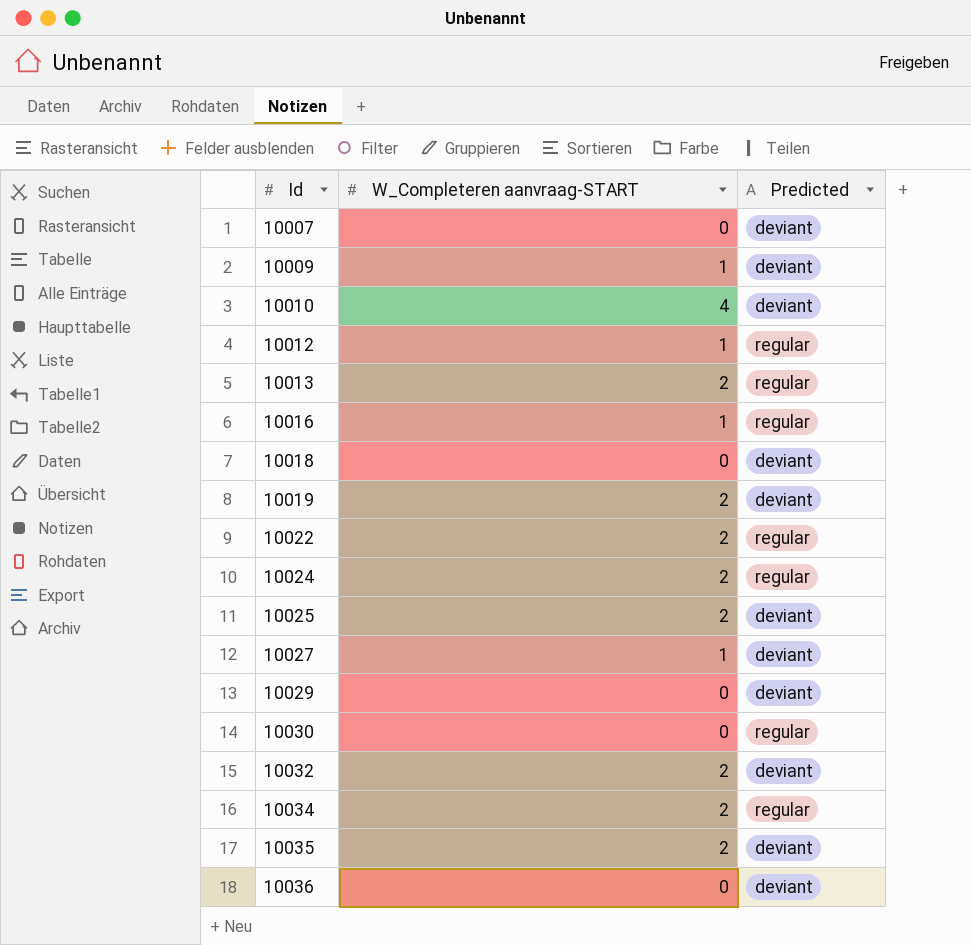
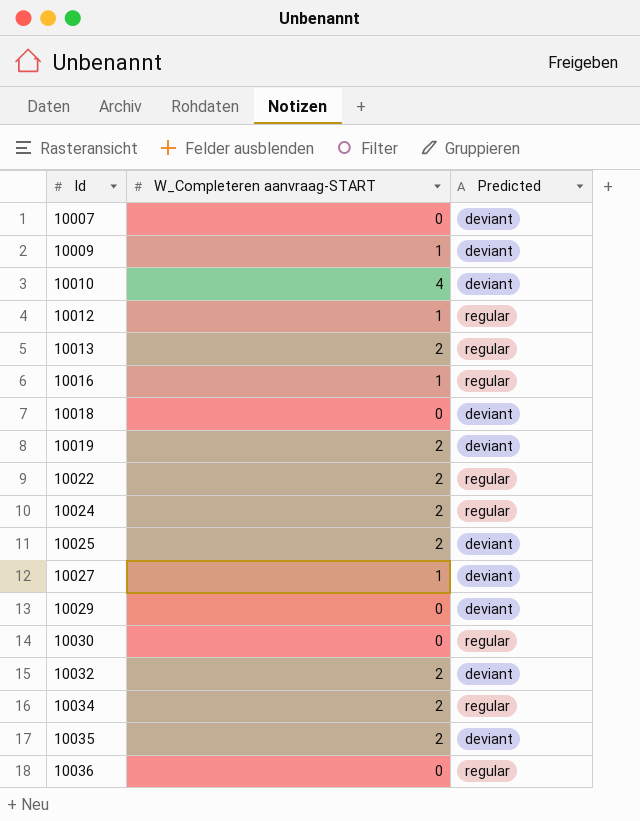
10036 | Predicted: deviant -> regular

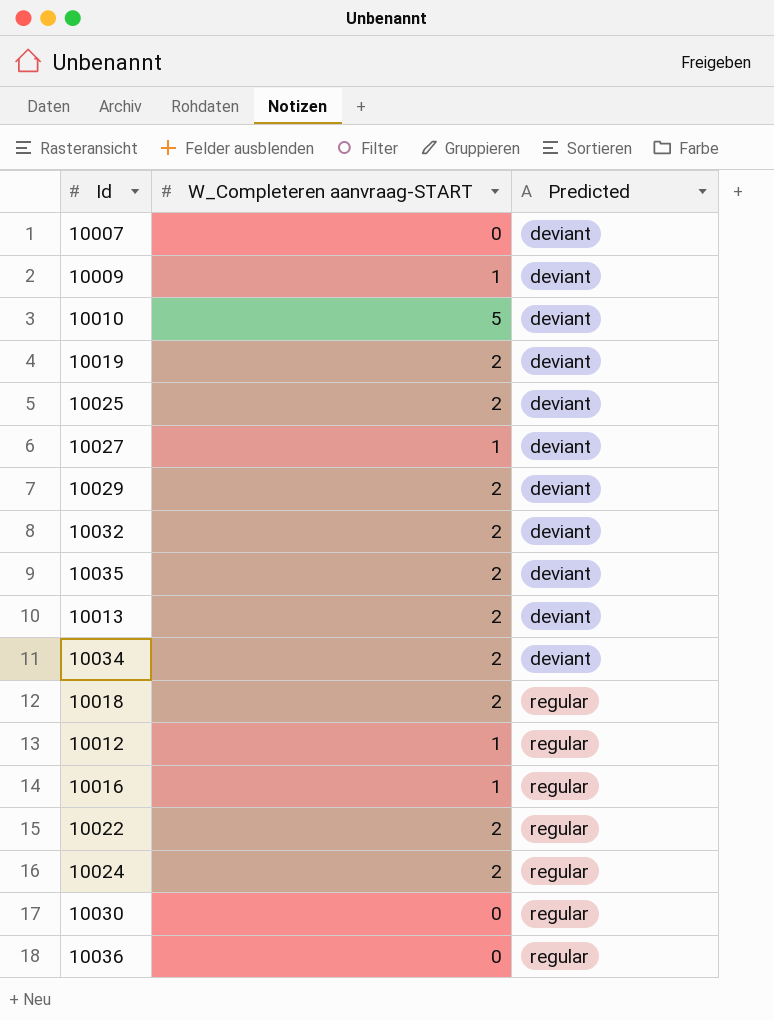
row order: Id ascending -> Predicted ascending
10010 | W_Completeren aanvraag-START: 4 -> 5
10029 | W_Completeren aanvraag-START: 0 -> 2
10013 | Predicted: regular -> deviant
10034 | Predicted: regular -> deviant
10018 | W_Completeren aanvraag-START: 0 -> 2
10018 | Predicted: deviant -> regular

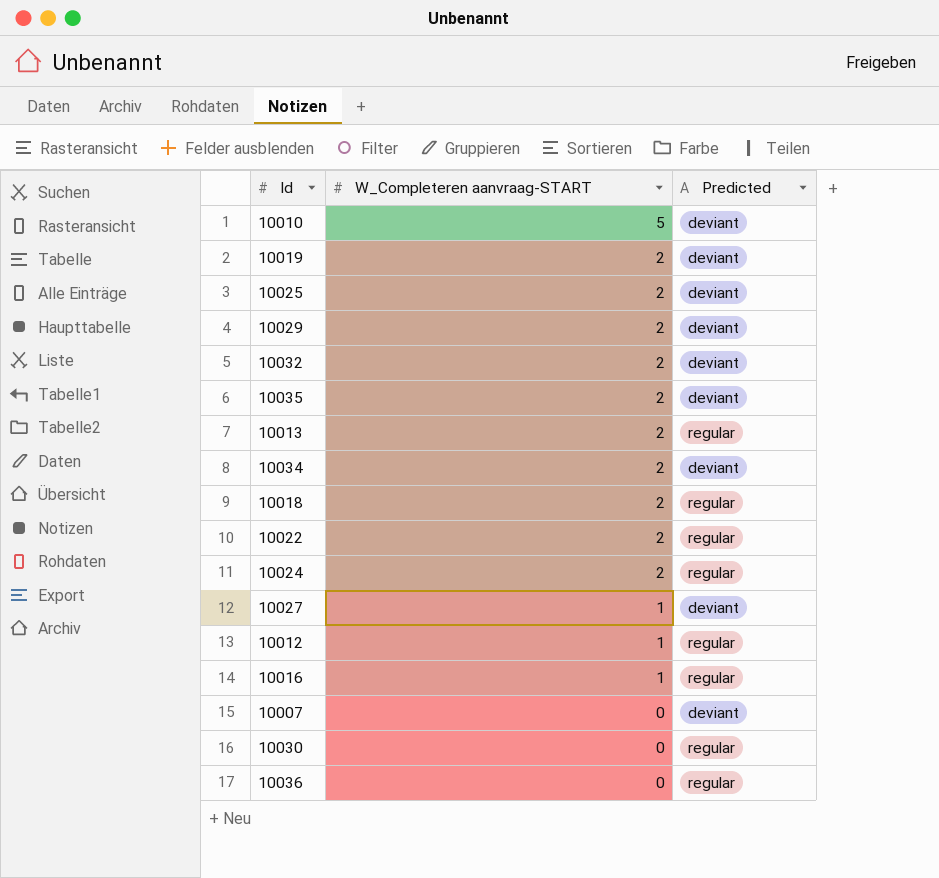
row order: Predicted ascending -> W_Completeren aanvraag-START descending
row 10009: 1 | deviant -> none
10013 | Predicted: deviant -> regular

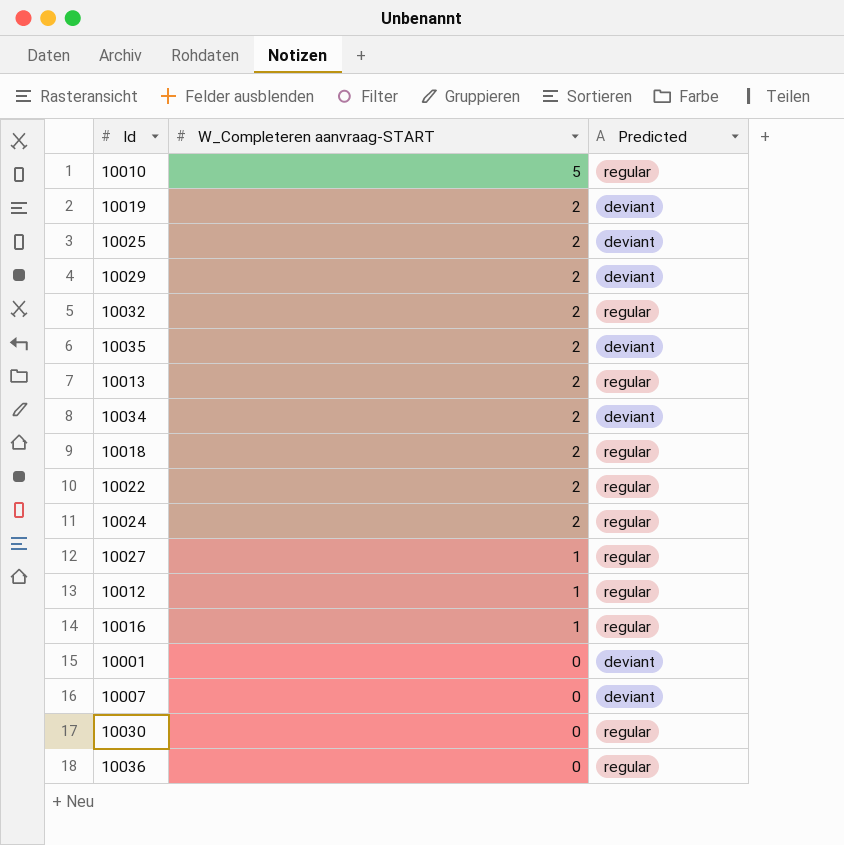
10010 | Predicted: deviant -> regular
10032 | Predicted: deviant -> regular
10027 | Predicted: deviant -> regular
row 10001: none -> 0 | deviant

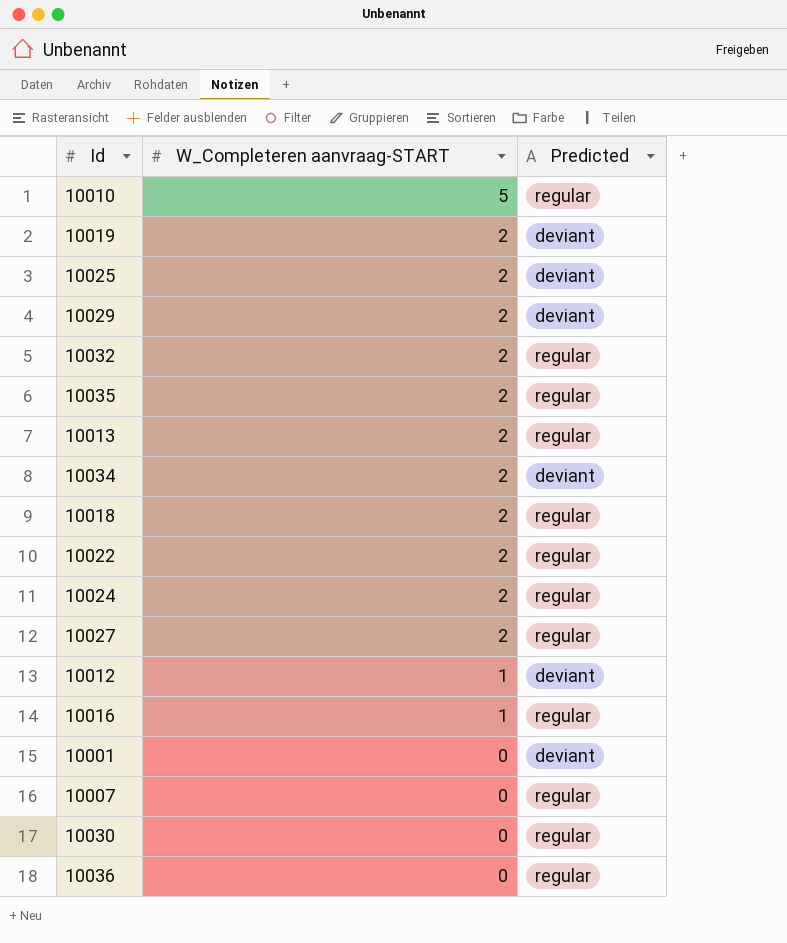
10035 | Predicted: deviant -> regular
10027 | W_Completeren aanvraag-START: 1 -> 2
10012 | Predicted: regular -> deviant
10007 | Predicted: deviant -> regular

